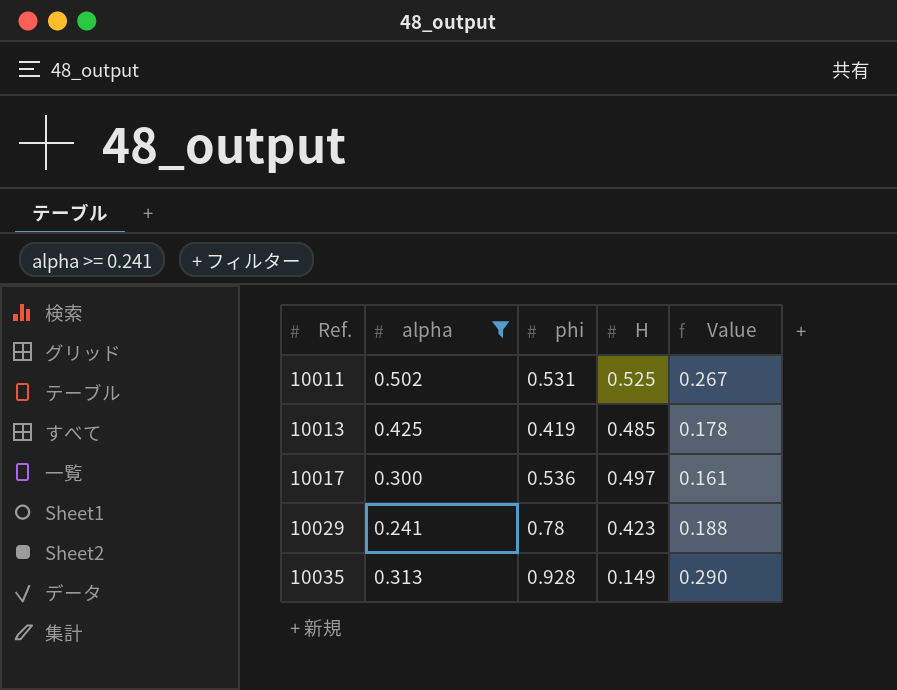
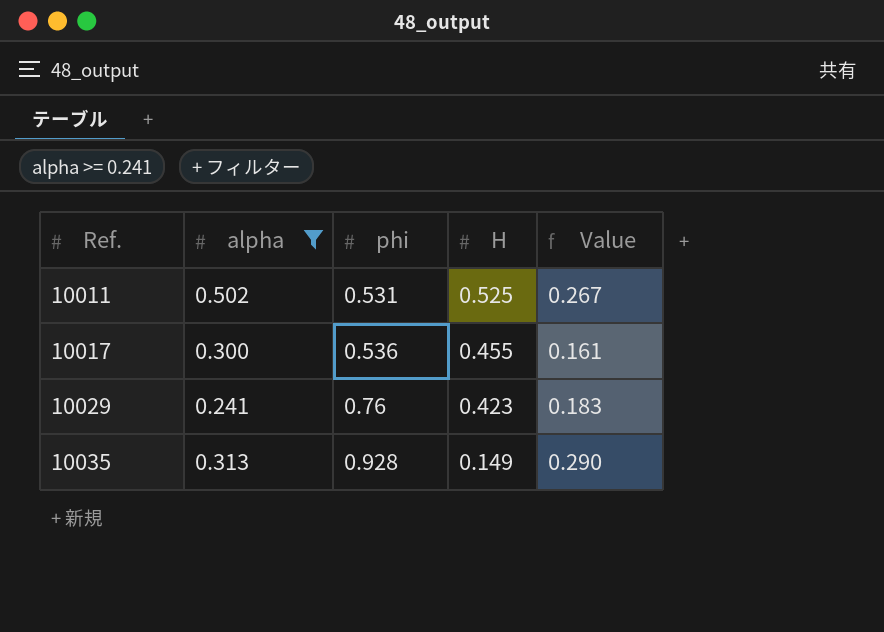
row 10013: 0.425 | 0.419 | 0.485 | 0.178 -> none
10017 | H: 0.497 -> 0.455
10029 | phi: 0.78 -> 0.76
10029 | Value: 0.188 -> 0.183

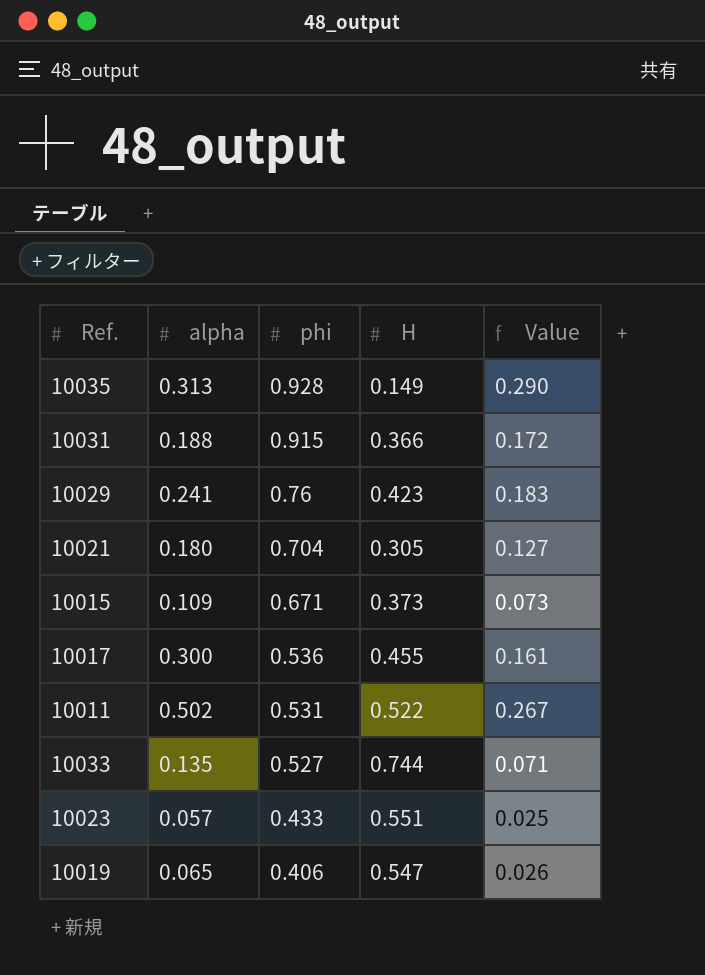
filter: alpha >= 0.241 -> none
row order: Ref. ascending -> phi descending
10011 | H: 0.525 -> 0.522

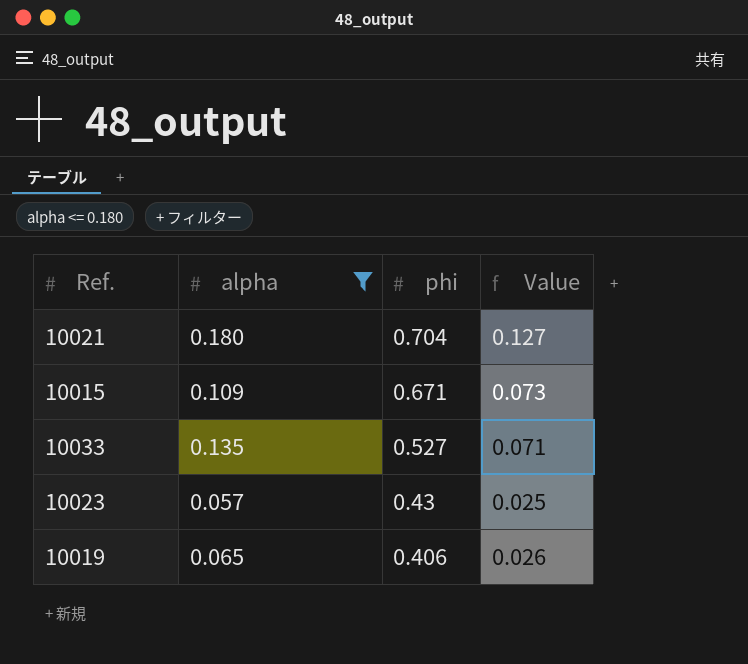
filter: none -> alpha <= 0.180
column H | position: 4 -> none
10023 | phi: 0.433 -> 0.43

